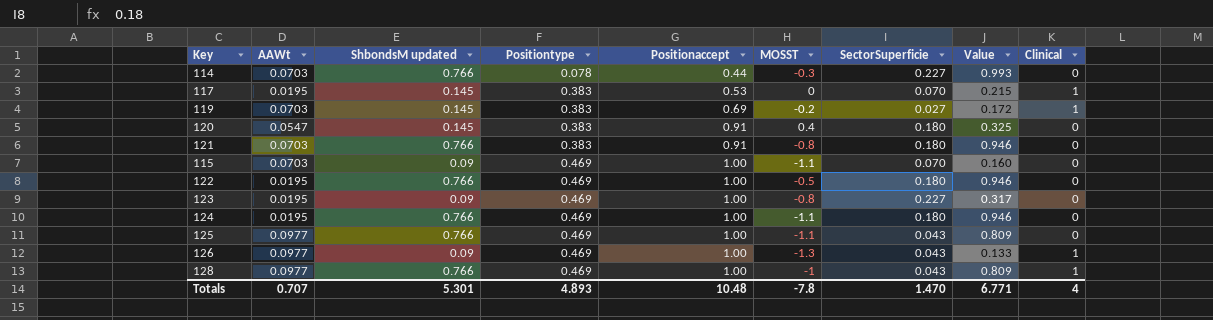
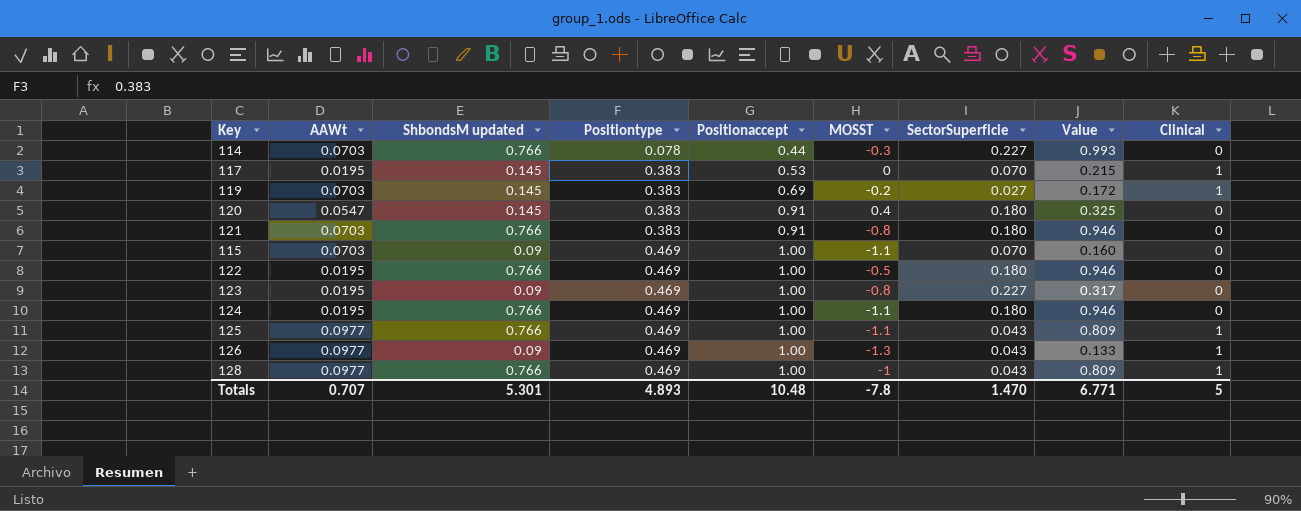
125 | Clinical: 0 -> 1
Totals | Clinical: 4 -> 5

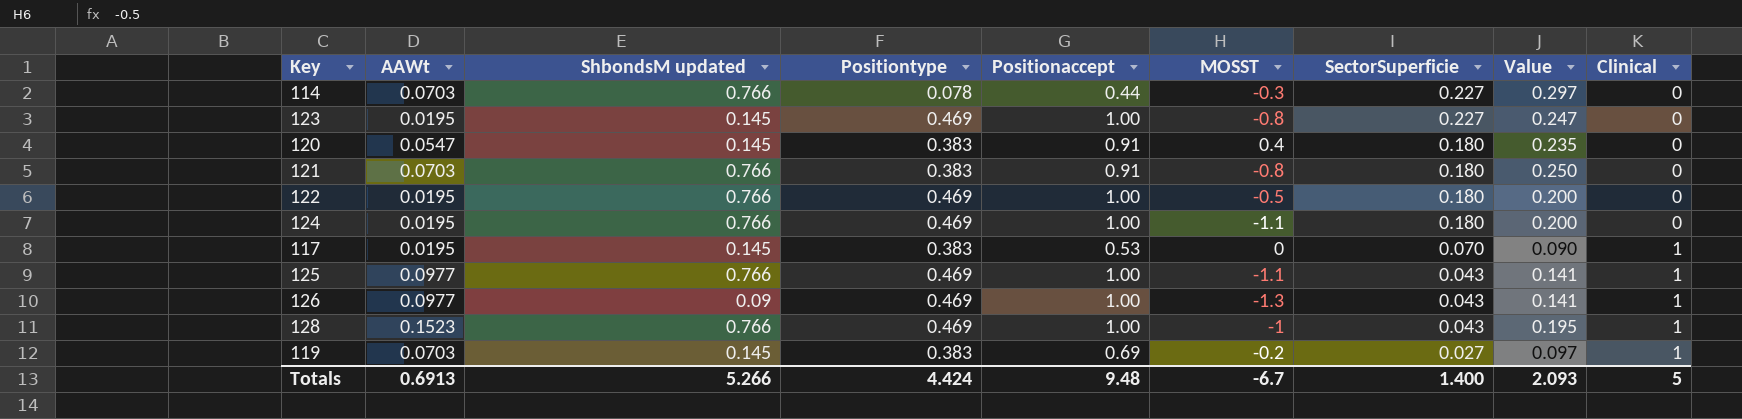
row order: Positiontype ascending -> SectorSuperficie descending
column Value | formula: [ShbondsM updated] + [SectorSuperficie] -> [AAWt] + [SectorSuperficie]
row 115: 0.0703 | 0.09 | 0.469 | 1.00 | -1.1 | 0.070 | 0.160 | 0 -> none
123 | ShbondsM updated: 0.09 -> 0.145
128 | AAWt: 0.0977 -> 0.1523
Totals | AAWt: 0.707 -> 0.6913
Totals | ShbondsM updated: 5.301 -> 5.266
Totals | Positiontype: 4.893 -> 4.424
Totals | Positionaccept: 10.48 -> 9.48
Totals | MOSST: -7.8 -> -6.7
Totals | SectorSuperficie: 1.470 -> 1.400
Totals | Value: 6.771 -> 2.093

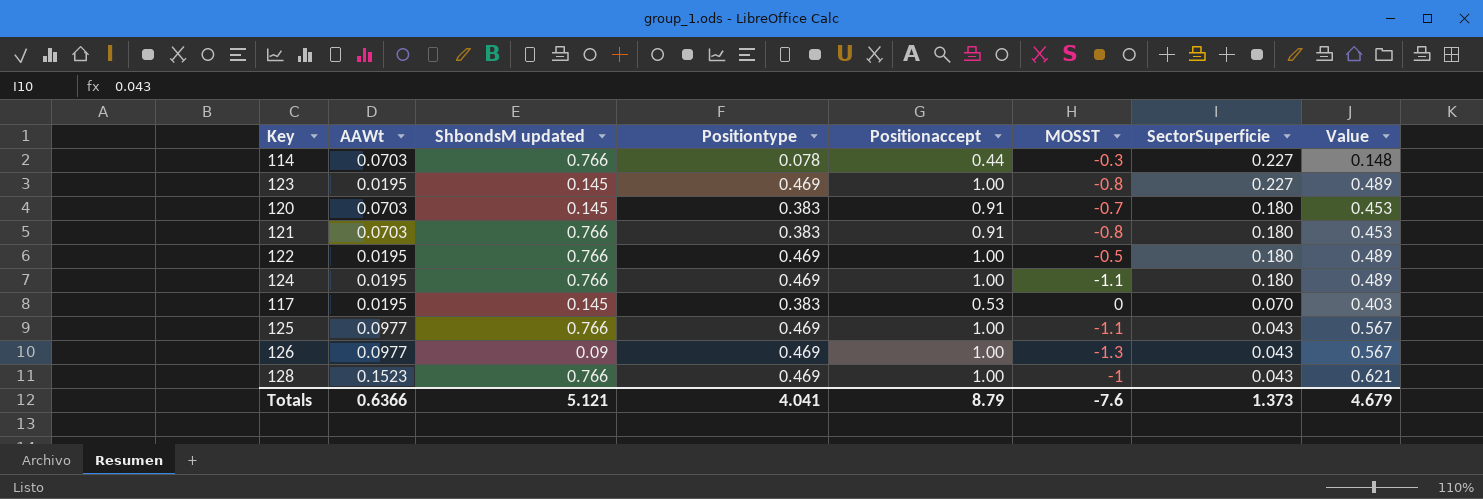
column Clinical | position: 9 -> none
column Value | formula: [AAWt] + [SectorSuperficie] -> [AAWt] + [Positiontype]
row 119: 0.0703 | 0.145 | 0.383 | 0.69 | -0.2 | 0.027 | 0.097 | 1 -> none
120 | AAWt: 0.0547 -> 0.0703
120 | MOSST: 0.4 -> -0.7
Totals | AAWt: 0.6913 -> 0.6366
Totals | ShbondsM updated: 5.266 -> 5.121
Totals | Positiontype: 4.424 -> 4.041
Totals | Positionaccept: 9.48 -> 8.79
Totals | MOSST: -6.7 -> -7.6
Totals | SectorSuperficie: 1.400 -> 1.373
Totals | Value: 2.093 -> 4.679

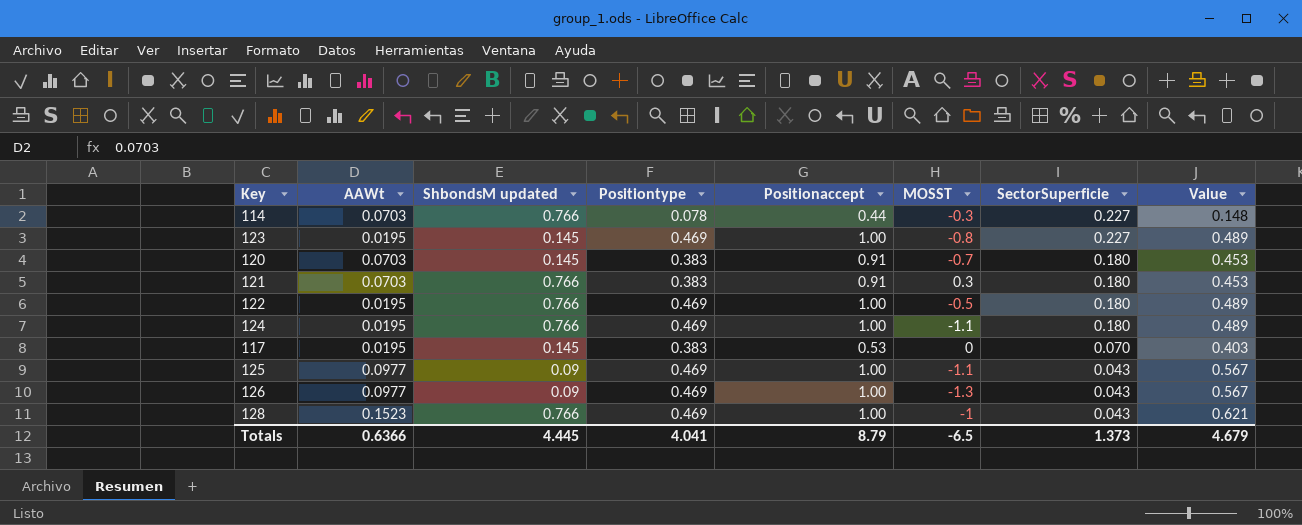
121 | MOSST: -0.8 -> 0.3
125 | ShbondsM updated: 0.766 -> 0.09
Totals | ShbondsM updated: 5.121 -> 4.445
Totals | MOSST: -7.6 -> -6.5

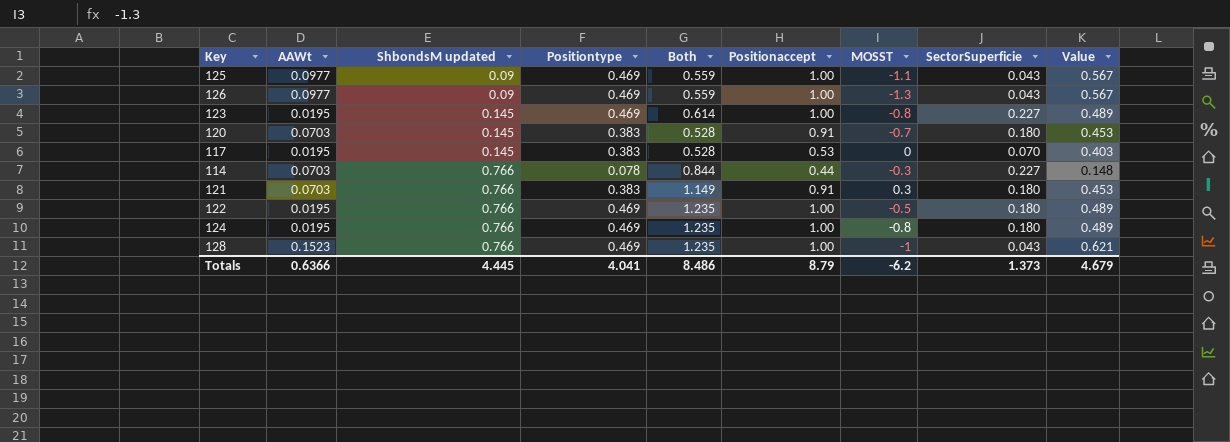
row order: SectorSuperficie descending -> ShbondsM updated ascending
column Both | formula: none -> [ShbondsM updated] + [Positiontype]
124 | MOSST: -1.1 -> -0.8
Totals | MOSST: -6.5 -> -6.2

